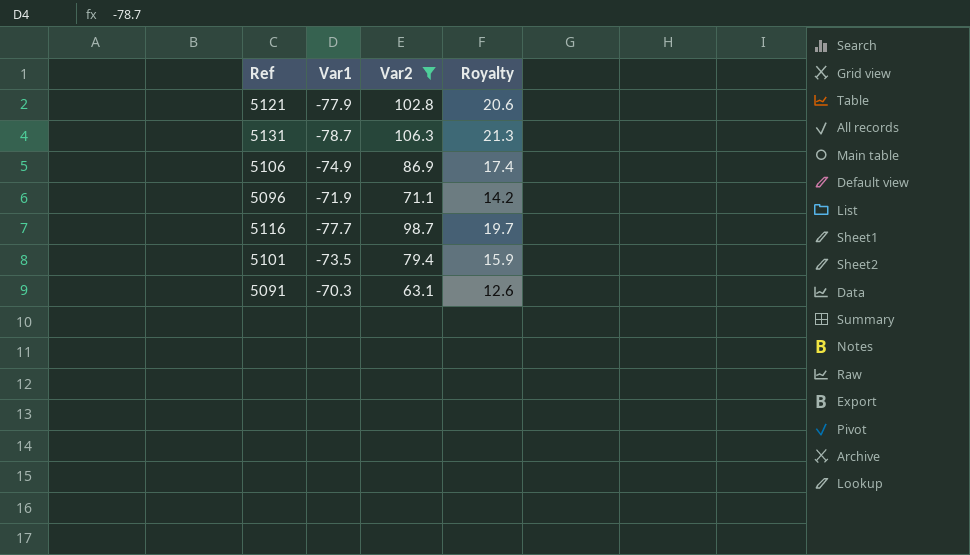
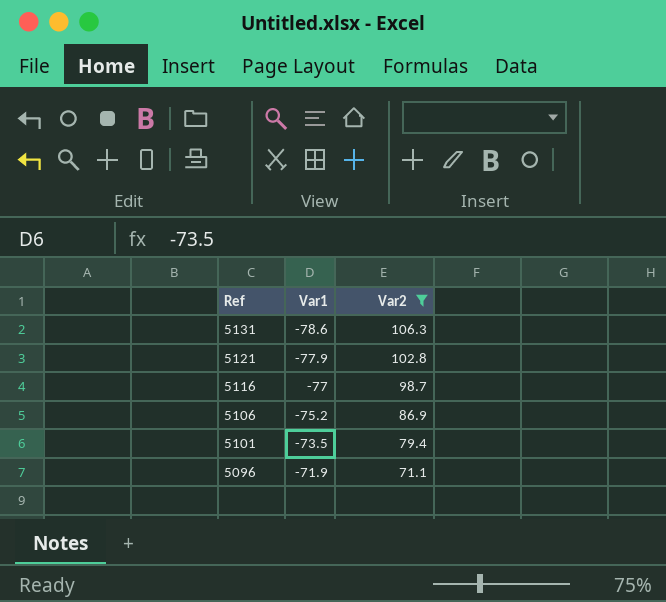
row order: none -> Ref descending
column Royalty | formula: [Var2] * 0.2 -> none
row 5091: -70.3 | 63.1 | 12.6 -> none
5131 | Var1: -78.7 -> -78.6
5116 | Var1: -77.7 -> -77
5106 | Var1: -74.9 -> -75.2

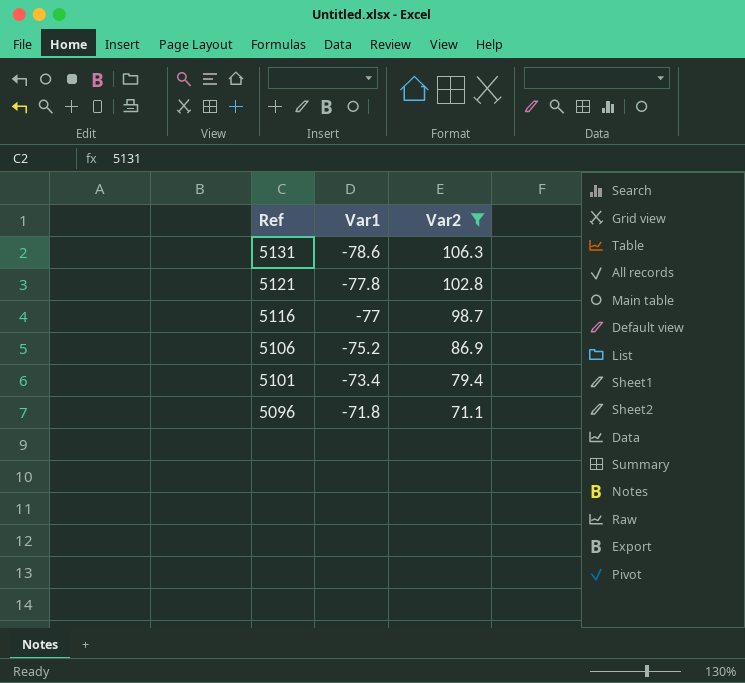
5121 | Var1: -77.9 -> -77.8
5101 | Var1: -73.5 -> -73.4
5096 | Var1: -71.9 -> -71.8

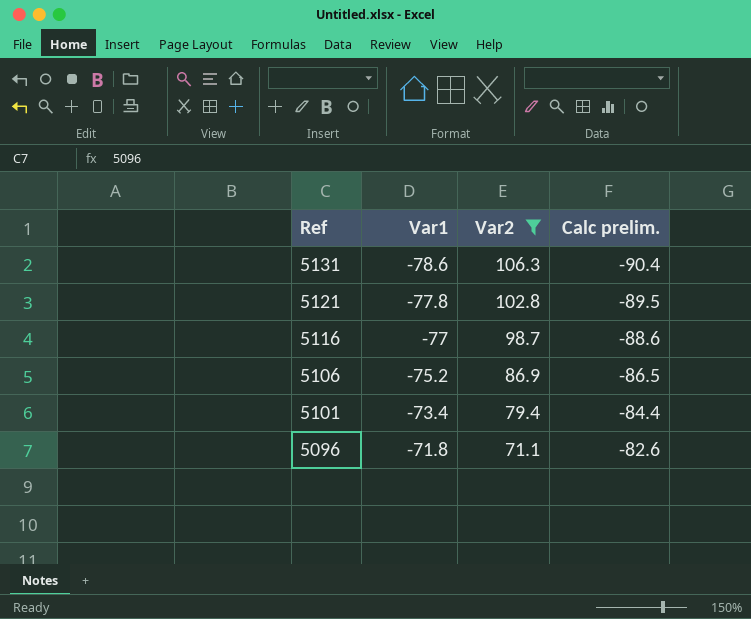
column Calc prelim. | formula: none -> [Var1] * 1.15

